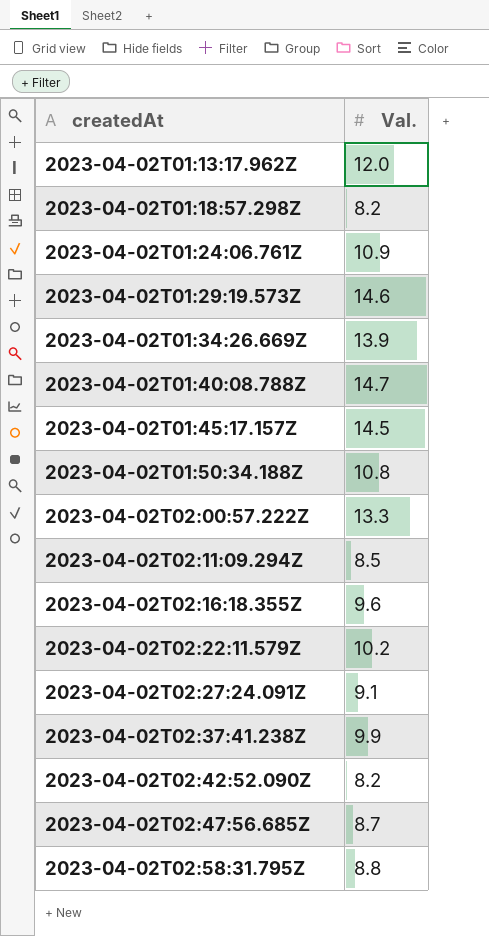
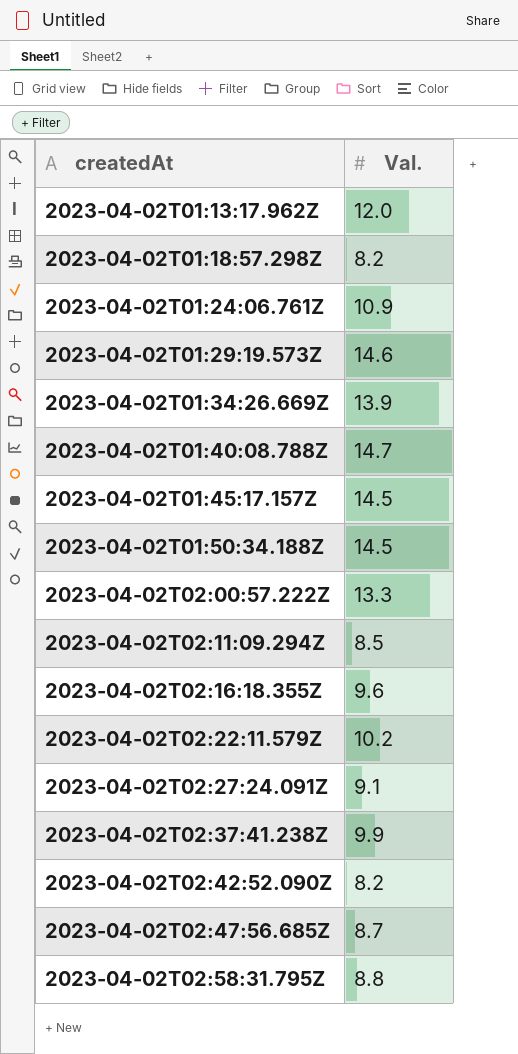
2023-04-02T01:50:34.188Z | Val.: 10.8 -> 14.5

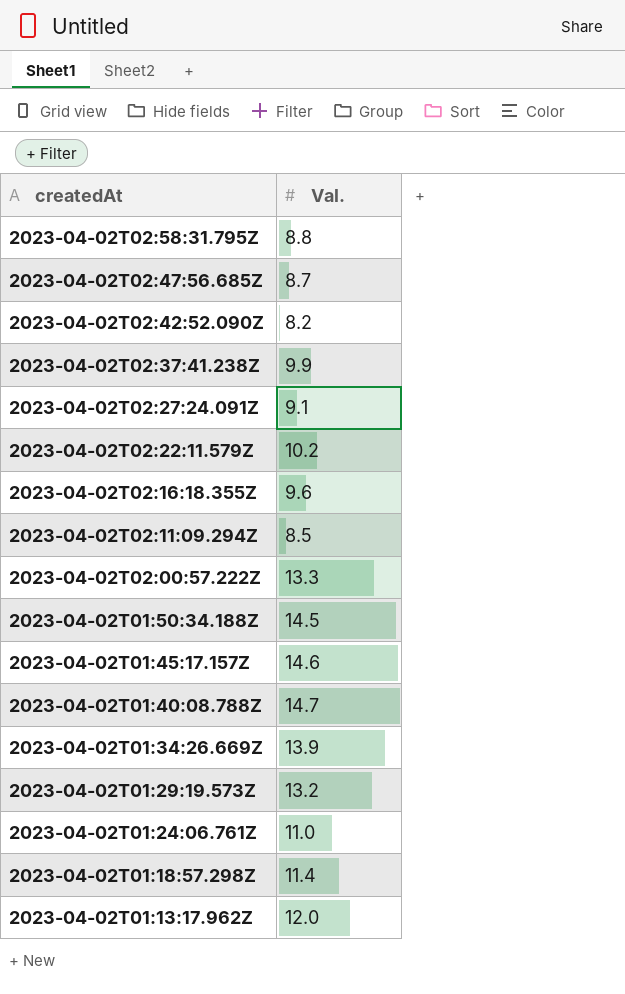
row order: createdAt ascending -> createdAt descending
2023-04-02T01:45:17.157Z | Val.: 14.5 -> 14.6
2023-04-02T01:29:19.573Z | Val.: 14.6 -> 13.2
2023-04-02T01:24:06.761Z | Val.: 10.9 -> 11.0
2023-04-02T01:18:57.298Z | Val.: 8.2 -> 11.4

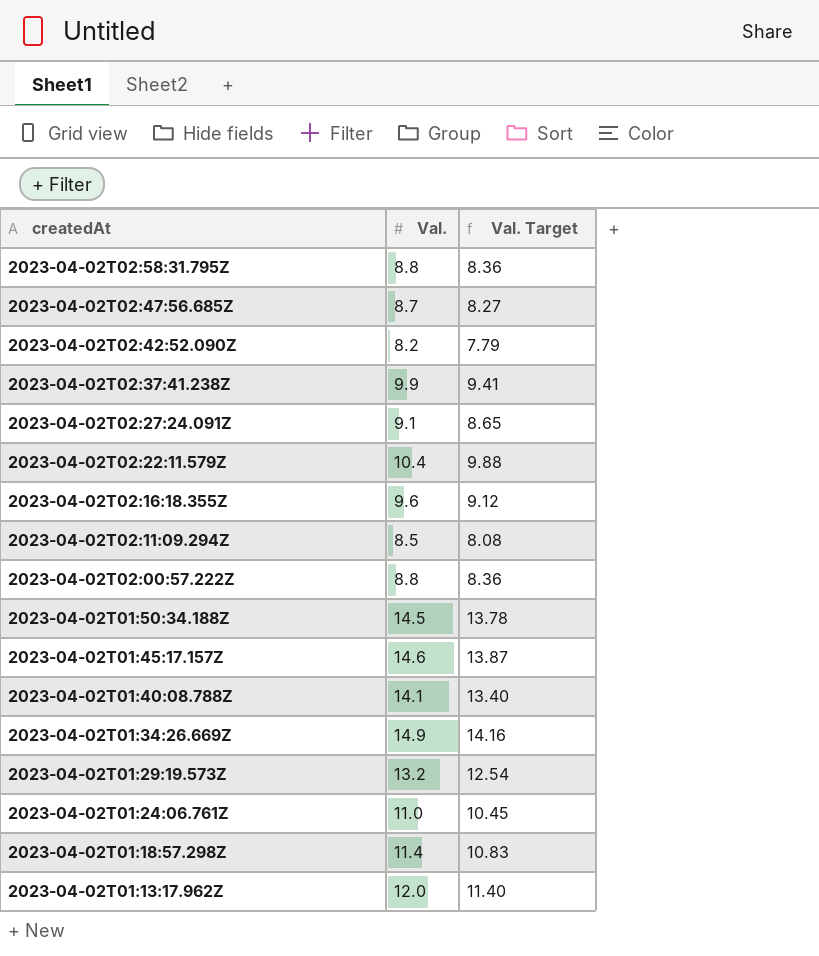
column Val. Target | formula: none -> [Val.] * 0.95
2023-04-02T02:22:11.579Z | Val.: 10.2 -> 10.4
2023-04-02T02:00:57.222Z | Val.: 13.3 -> 8.8
2023-04-02T01:40:08.788Z | Val.: 14.7 -> 14.1
2023-04-02T01:34:26.669Z | Val.: 13.9 -> 14.9

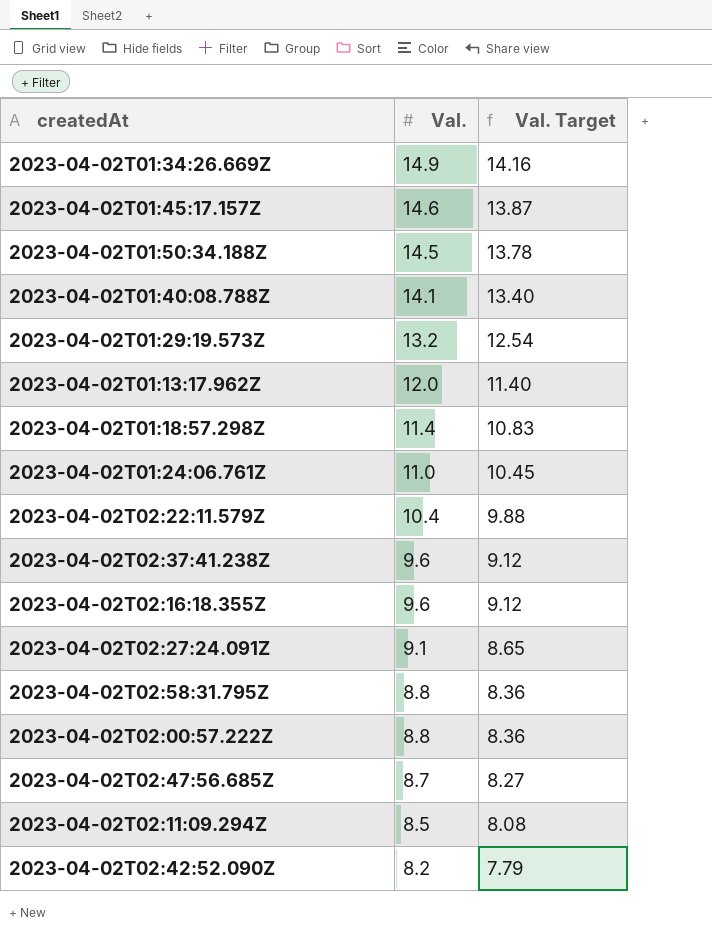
row order: createdAt descending -> Val. descending
2023-04-02T02:37:41.238Z | Val.: 9.9 -> 9.6
2023-04-02T02:37:41.238Z | Val. Target: 9.41 -> 9.12

